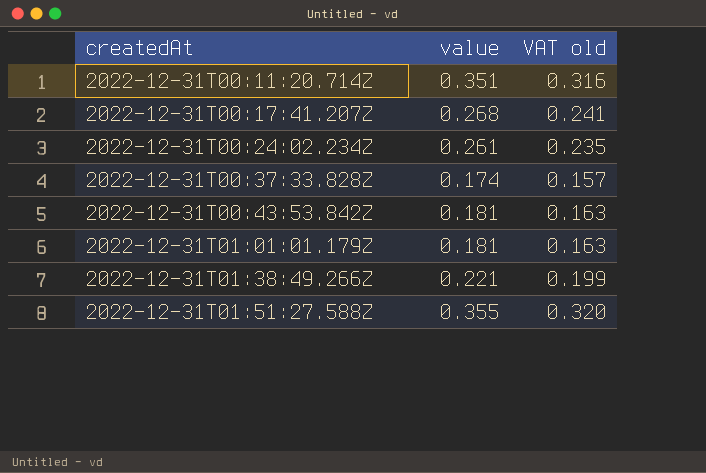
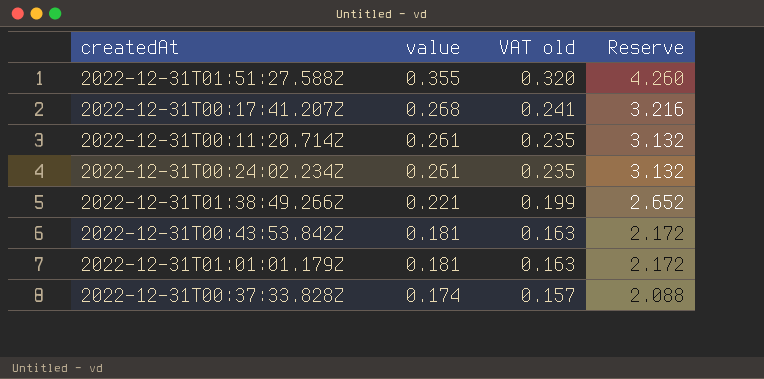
row order: createdAt ascending -> value descending
column Reserve | formula: none -> [value] * 12
2022-12-31T00:11:20.714Z | value: 0.351 -> 0.261
2022-12-31T00:11:20.714Z | VAT old: 0.316 -> 0.235

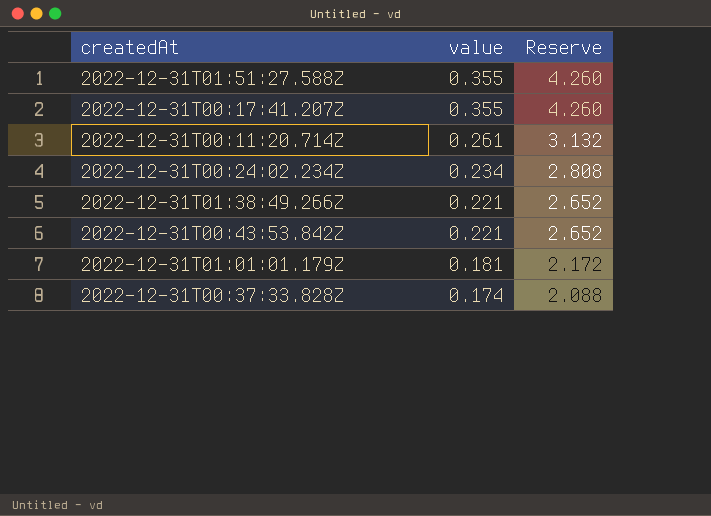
column VAT old | formula: [value] * 0.9 -> none
2022-12-31T00:17:41.207Z | value: 0.268 -> 0.355
2022-12-31T00:17:41.207Z | Reserve: 3.216 -> 4.260
2022-12-31T00:24:02.234Z | value: 0.261 -> 0.234
2022-12-31T00:24:02.234Z | Reserve: 3.132 -> 2.808
2022-12-31T00:43:53.842Z | value: 0.181 -> 0.221
2022-12-31T00:43:53.842Z | Reserve: 2.172 -> 2.652

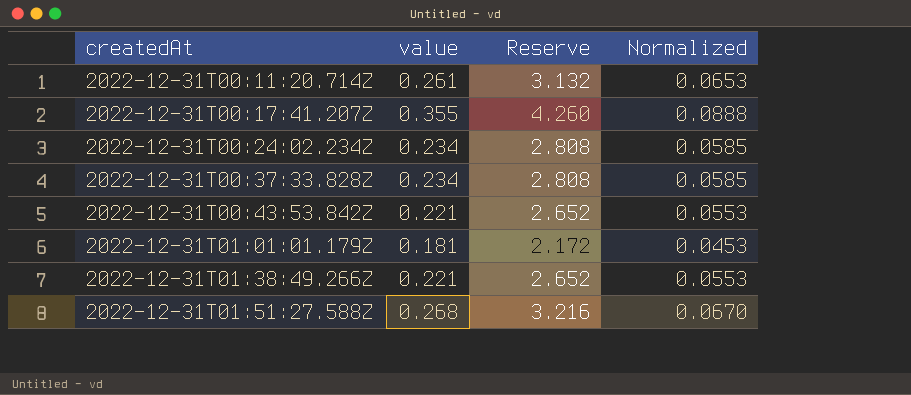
row order: value descending -> createdAt ascending
column Normalized | formula: none -> [value] * 0.25
2022-12-31T00:37:33.828Z | value: 0.174 -> 0.234
2022-12-31T00:37:33.828Z | Reserve: 2.088 -> 2.808
2022-12-31T01:51:27.588Z | value: 0.355 -> 0.268
2022-12-31T01:51:27.588Z | Reserve: 4.260 -> 3.216

